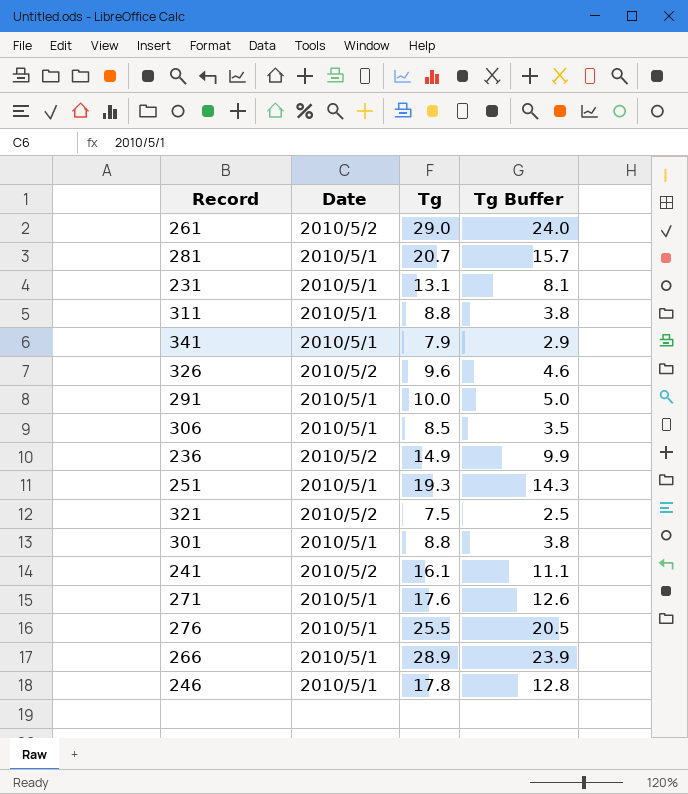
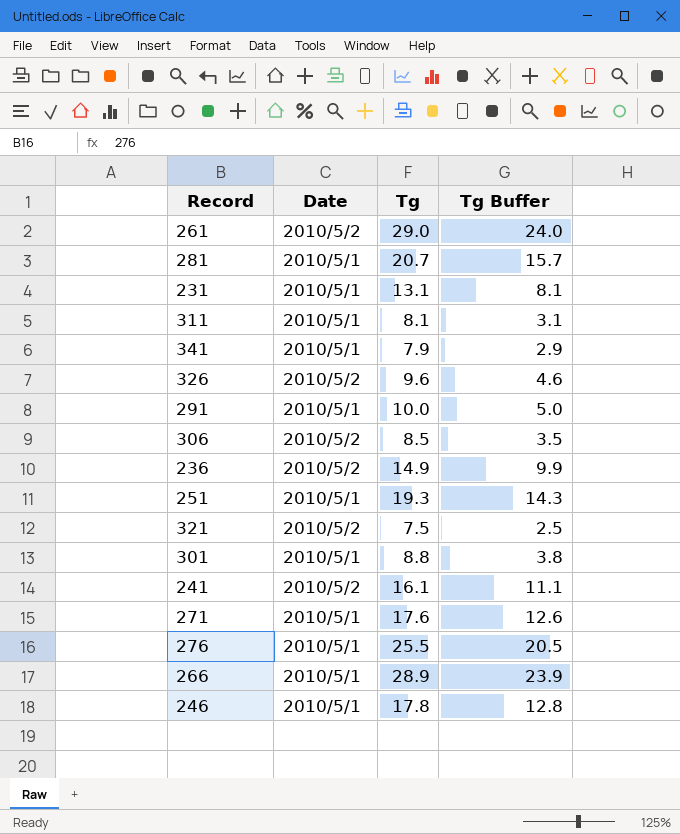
311 | Tg: 8.8 -> 8.1
311 | Tg Buffer: 3.8 -> 3.1
306 | Date: 2010/5/1 -> 2010/5/2

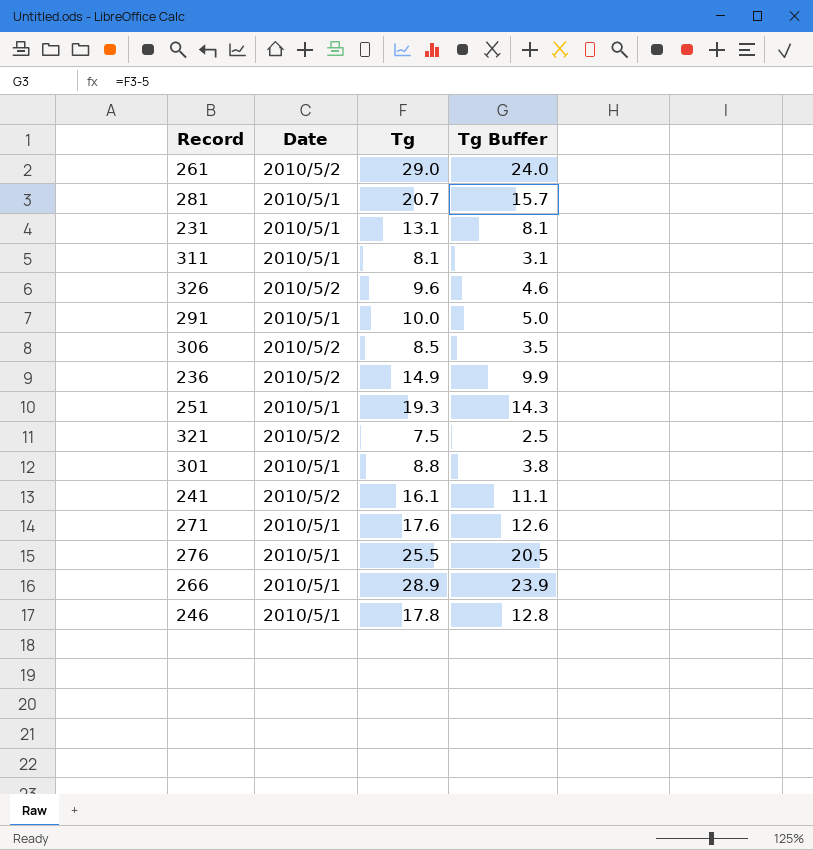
row 341: 2010/5/1 | 7.9 | 2.9 -> none

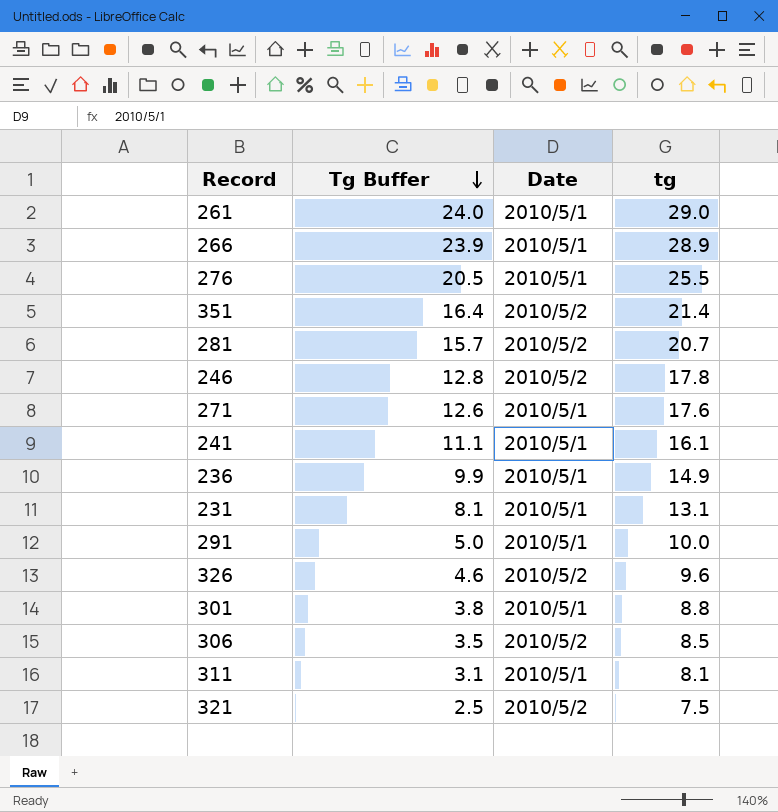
row order: none -> Tg Buffer descending
column Tg Buffer | position: 4 -> 2
column name: Tg -> tg
row 251: 2010/5/1 | 19.3 | 14.3 -> none
261 | Date: 2010/5/2 -> 2010/5/1
row 351: none -> 16.4 | 2010/5/2 | 21.4
281 | Date: 2010/5/1 -> 2010/5/2
246 | Date: 2010/5/1 -> 2010/5/2
241 | Date: 2010/5/2 -> 2010/5/1
236 | Date: 2010/5/2 -> 2010/5/1

